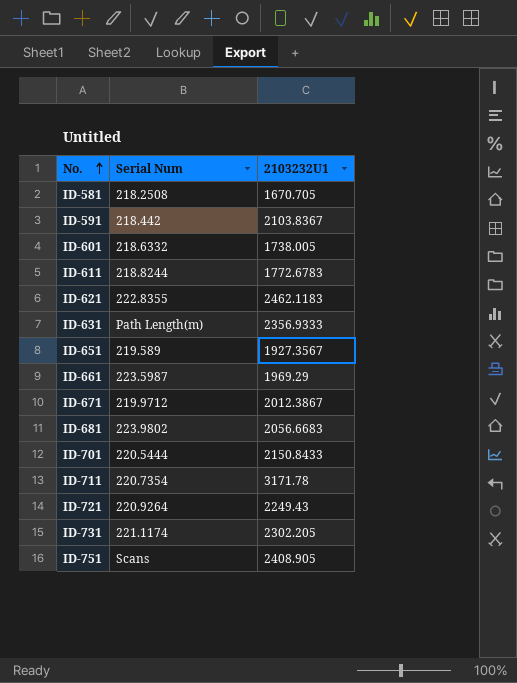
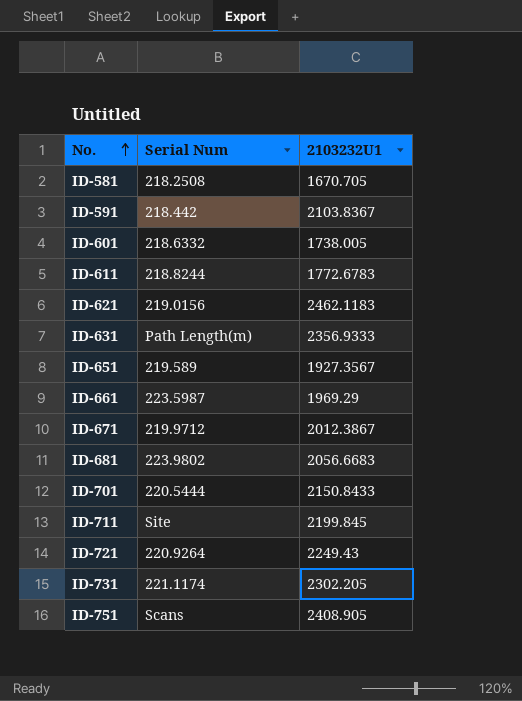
ID-621 | Serial Num: 222.8355 -> 219.0156
ID-711 | Serial Num: 220.7354 -> Site
ID-711 | 2103232U1: 3171.78 -> 2199.845

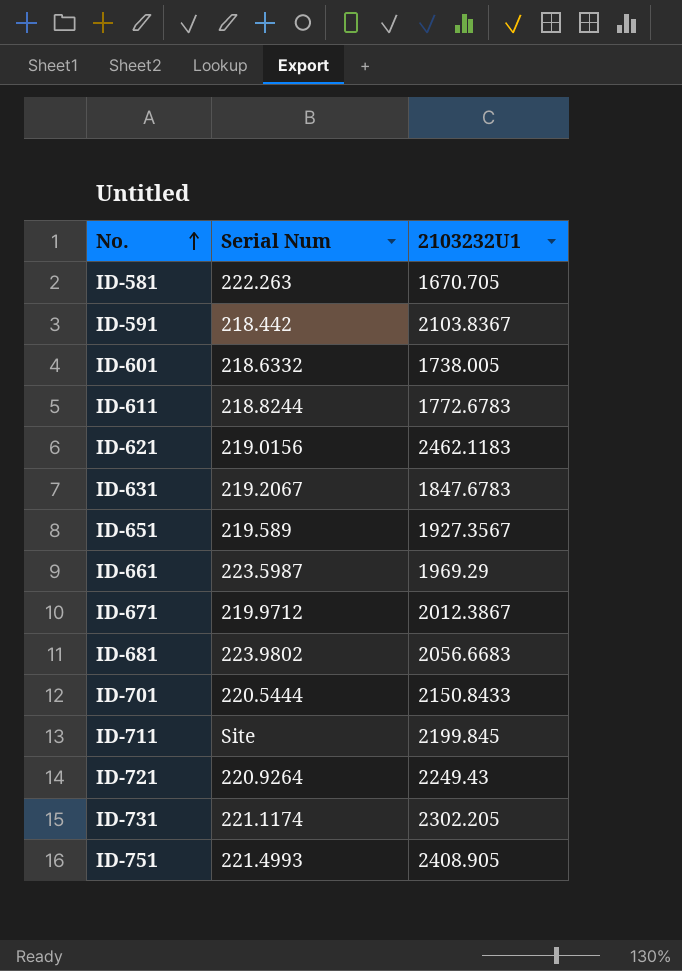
ID-581 | Serial Num: 218.2508 -> 222.263
ID-631 | Serial Num: Path Length(m) -> 219.2067
ID-631 | 2103232U1: 2356.9333 -> 1847.6783
ID-751 | Serial Num: Scans -> 221.4993

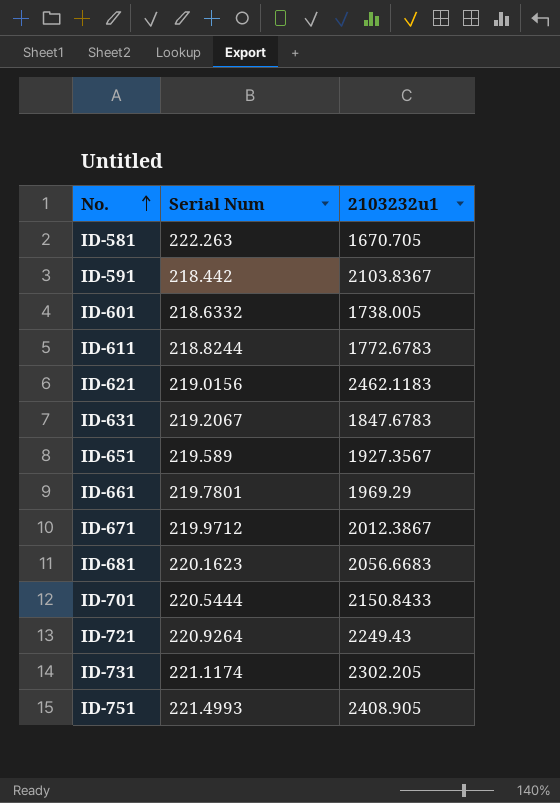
column name: 2103232U1 -> 2103232u1
row ID-711: Site | 2199.845 -> none
ID-661 | Serial Num: 223.5987 -> 219.7801
ID-681 | Serial Num: 223.9802 -> 220.1623

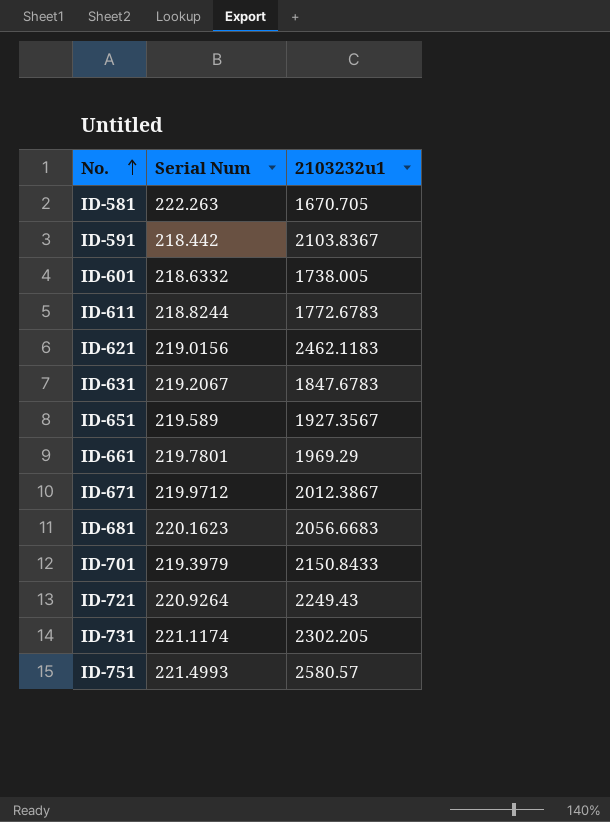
ID-701 | Serial Num: 220.5444 -> 219.3979
ID-751 | 2103232u1: 2408.905 -> 2580.57

